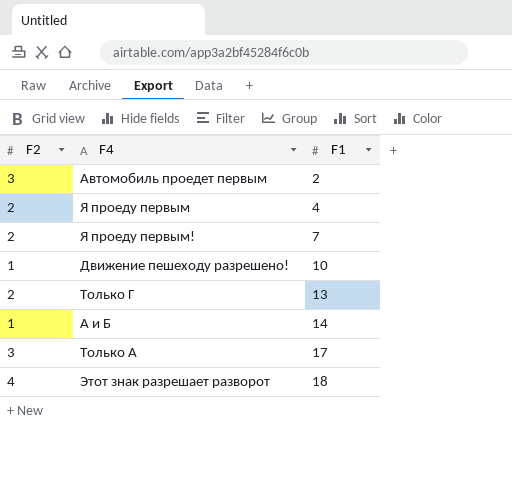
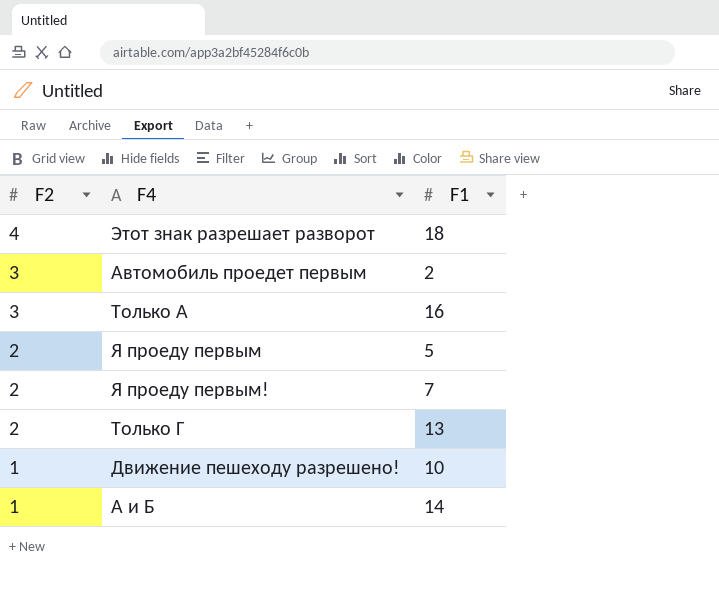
row order: F1 ascending -> F2 descending
Только А | F1: 17 -> 16
Я проеду первым | F1: 4 -> 5

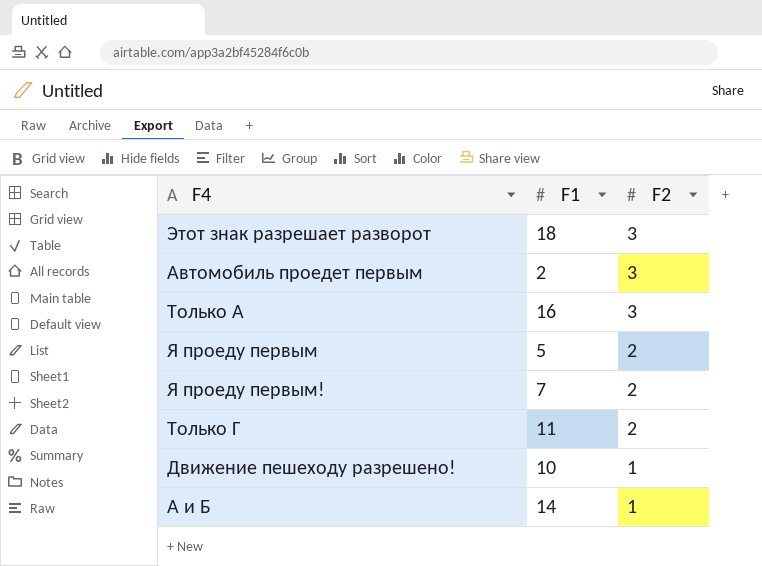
column F2 | position: 1 -> 3
Этот знак разрешает разворот | F2: 4 -> 3
Только Г | F1: 13 -> 11

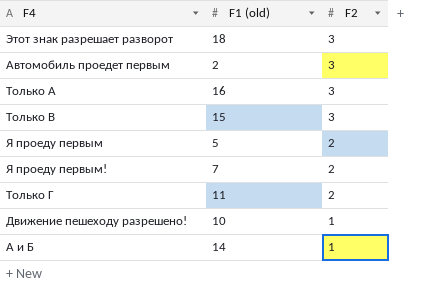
column name: F1 -> F1 (old)
row Только В: none -> 15 | 3

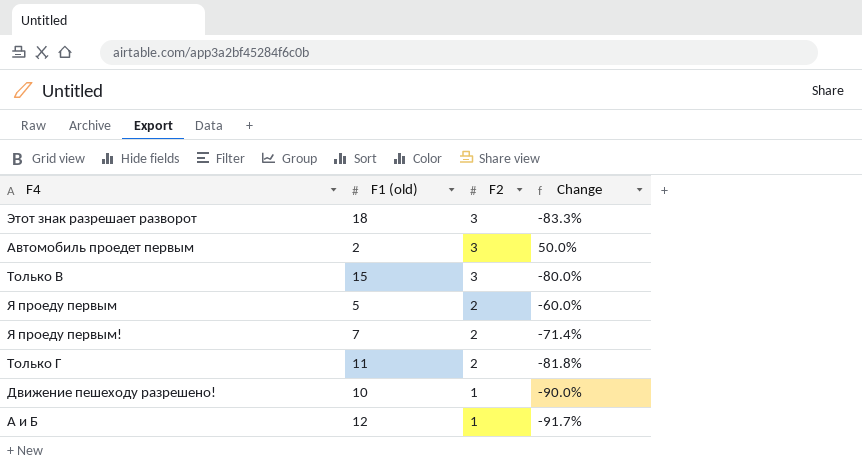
column Change | formula: none -> ([F2] - [F1 (old)]) / [F1 (old)]
row Только А: 16 | 3 -> none
А и Б | F1 (old): 14 -> 12

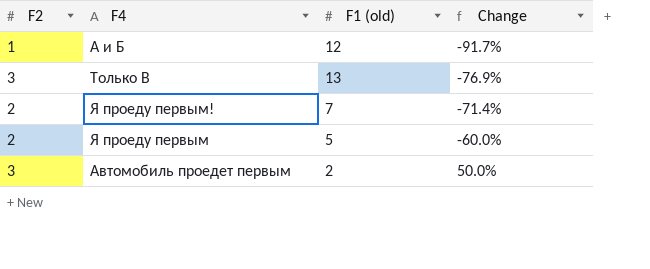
row order: F2 descending -> Change ascending
column F2 | position: 3 -> 1
row Этот знак разрешает разворот: 18 | 3 | -83.3% -> none
row Только Г: 11 | 2 | -81.8% -> none
row Движение пешеходу разрешено!: 10 | 1 | -90.0% -> none
Только В | F1 (old): 15 -> 13
Только В | Change: -80.0% -> -76.9%

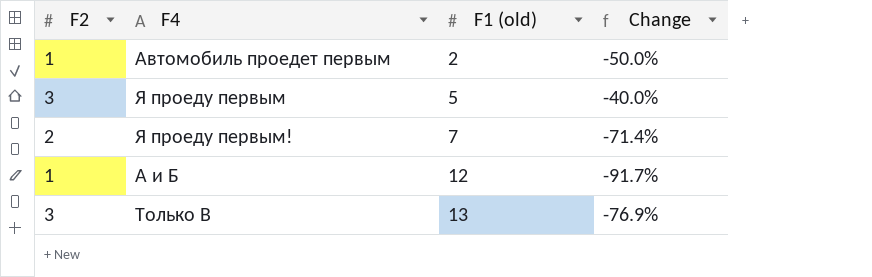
row order: Change ascending -> F1 (old) ascending
Автомобиль проедет первым | F2: 3 -> 1
Автомобиль проедет первым | Change: 50.0% -> -50.0%
Я проеду первым | F2: 2 -> 3
Я проеду первым | Change: -60.0% -> -40.0%

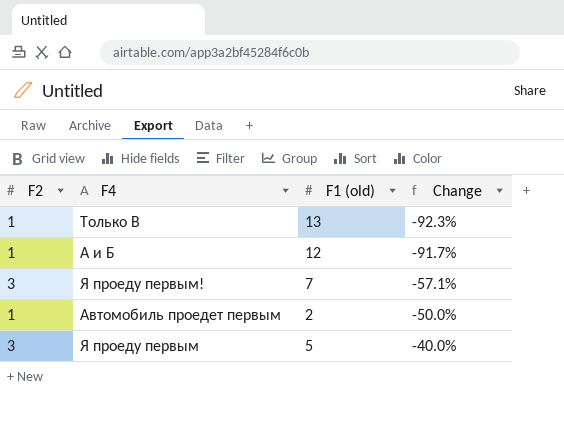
row order: F1 (old) ascending -> Change ascending
Только В | F2: 3 -> 1
Только В | Change: -76.9% -> -92.3%
Я проеду первым! | F2: 2 -> 3
Я проеду первым! | Change: -71.4% -> -57.1%

